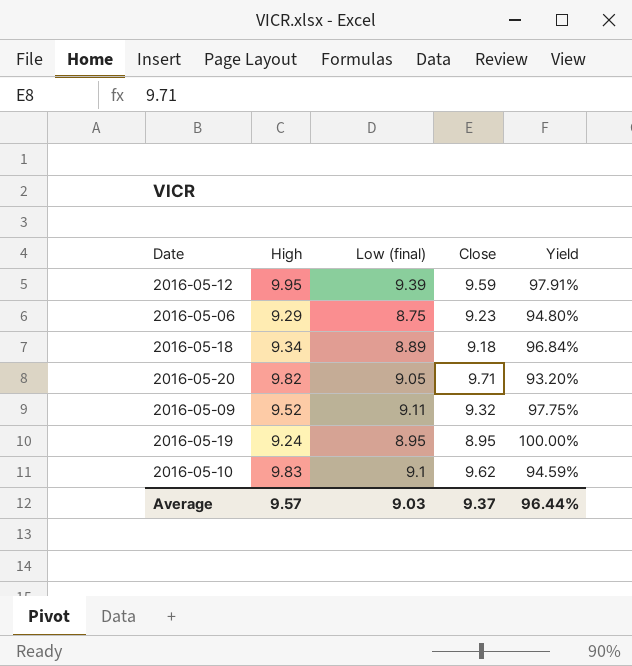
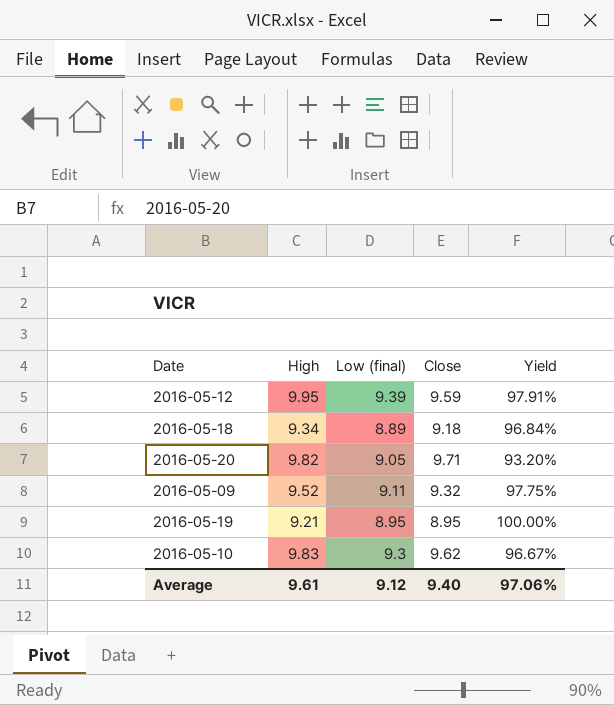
row 2016-05-06: 9.29 | 8.75 | 9.23 | 94.80% -> none
2016-05-19 | High: 9.24 -> 9.21
2016-05-10 | Low (final): 9.1 -> 9.3
2016-05-10 | Yield: 94.59% -> 96.67%
Average | High: 9.57 -> 9.61
Average | Low (final): 9.03 -> 9.12
Average | Close: 9.37 -> 9.40
Average | Yield: 96.44% -> 97.06%

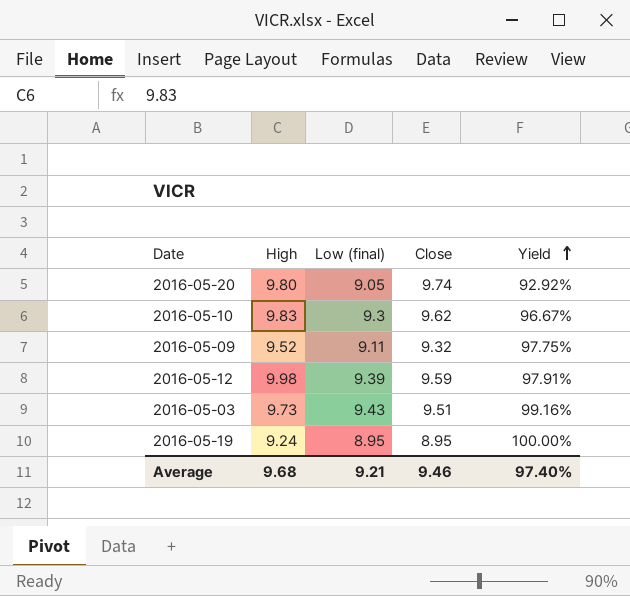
row order: none -> Yield ascending
row 2016-05-18: 9.34 | 8.89 | 9.18 | 96.84% -> none
2016-05-20 | High: 9.82 -> 9.80
2016-05-20 | Close: 9.71 -> 9.74
2016-05-20 | Yield: 93.20% -> 92.92%
2016-05-12 | High: 9.95 -> 9.98
row 2016-05-03: none -> 9.73 | 9.43 | 9.51 | 99.16%
2016-05-19 | High: 9.21 -> 9.24
Average | High: 9.61 -> 9.68
Average | Low (final): 9.12 -> 9.21
Average | Close: 9.40 -> 9.46
Average | Yield: 97.06% -> 97.40%

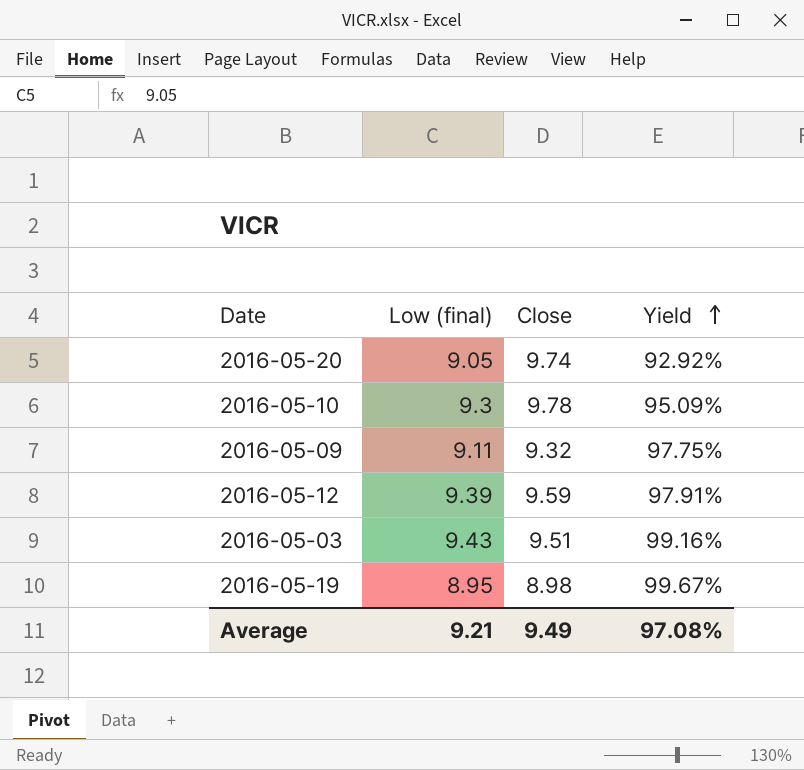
column High | position: 2 -> none
2016-05-10 | Close: 9.62 -> 9.78
2016-05-10 | Yield: 96.67% -> 95.09%
2016-05-19 | Close: 8.95 -> 8.98
2016-05-19 | Yield: 100.00% -> 99.67%
Average | Close: 9.46 -> 9.49
Average | Yield: 97.40% -> 97.08%

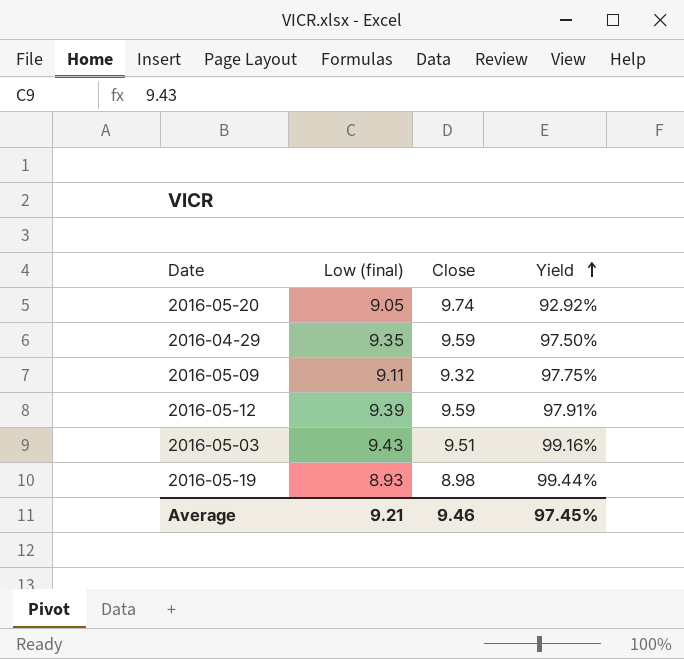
row 2016-05-10: 9.3 | 9.78 | 95.09% -> none
row 2016-04-29: none -> 9.35 | 9.59 | 97.50%
2016-05-19 | Low (final): 8.95 -> 8.93
2016-05-19 | Yield: 99.67% -> 99.44%
Average | Close: 9.49 -> 9.46
Average | Yield: 97.08% -> 97.45%

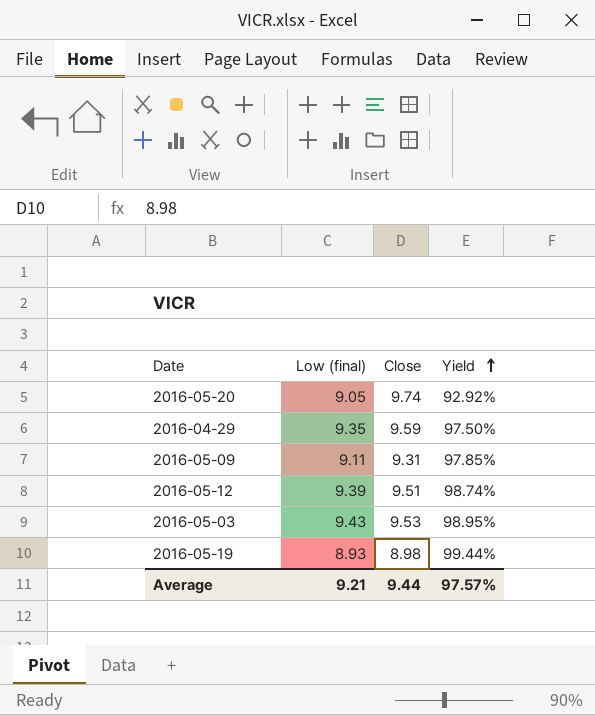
2016-05-09 | Close: 9.32 -> 9.31
2016-05-09 | Yield: 97.75% -> 97.85%
2016-05-12 | Close: 9.59 -> 9.51
2016-05-12 | Yield: 97.91% -> 98.74%
2016-05-03 | Close: 9.51 -> 9.53
2016-05-03 | Yield: 99.16% -> 98.95%
Average | Close: 9.46 -> 9.44
Average | Yield: 97.45% -> 97.57%

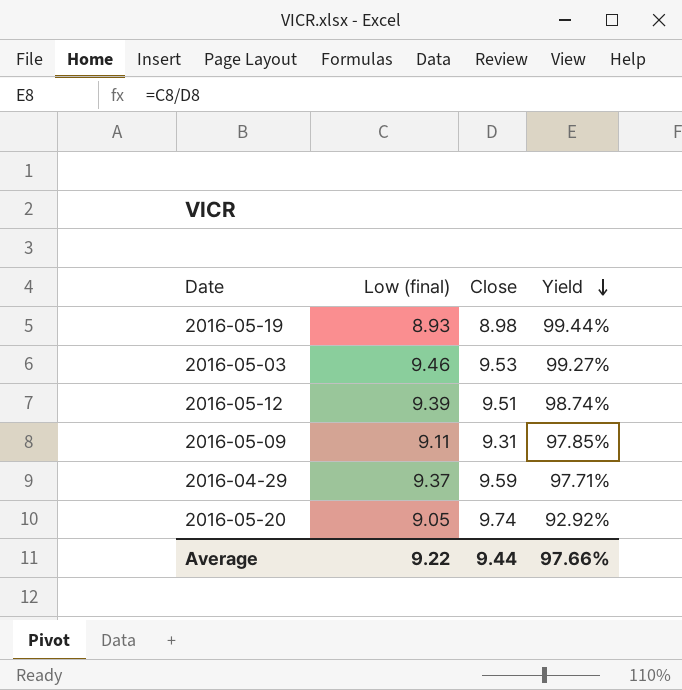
row order: Yield ascending -> Yield descending
2016-05-03 | Low (final): 9.43 -> 9.46
2016-05-03 | Yield: 98.95% -> 99.27%
2016-04-29 | Low (final): 9.35 -> 9.37
2016-04-29 | Yield: 97.50% -> 97.71%
Average | Low (final): 9.21 -> 9.22
Average | Yield: 97.57% -> 97.66%

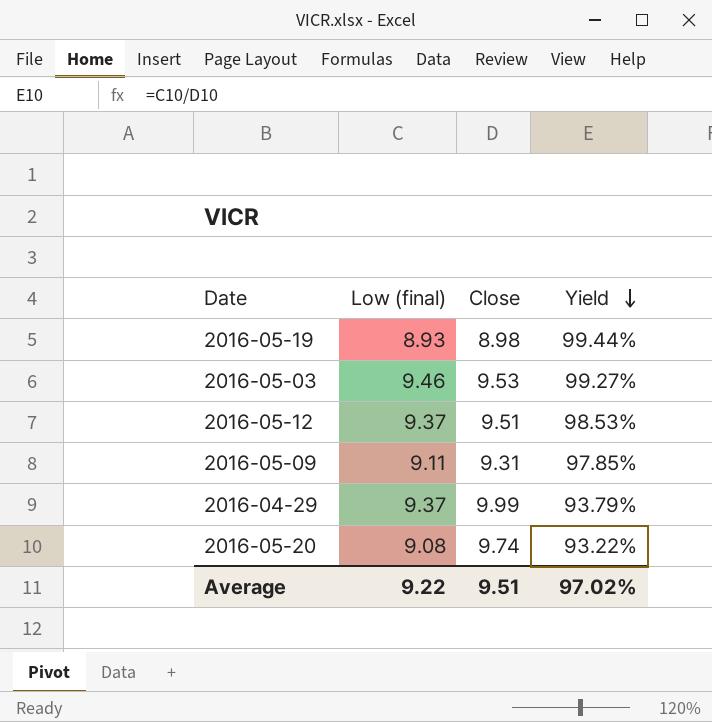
2016-05-12 | Low (final): 9.39 -> 9.37
2016-05-12 | Yield: 98.74% -> 98.53%
2016-04-29 | Close: 9.59 -> 9.99
2016-04-29 | Yield: 97.71% -> 93.79%
2016-05-20 | Low (final): 9.05 -> 9.08
2016-05-20 | Yield: 92.92% -> 93.22%
Average | Close: 9.44 -> 9.51
Average | Yield: 97.66% -> 97.02%

